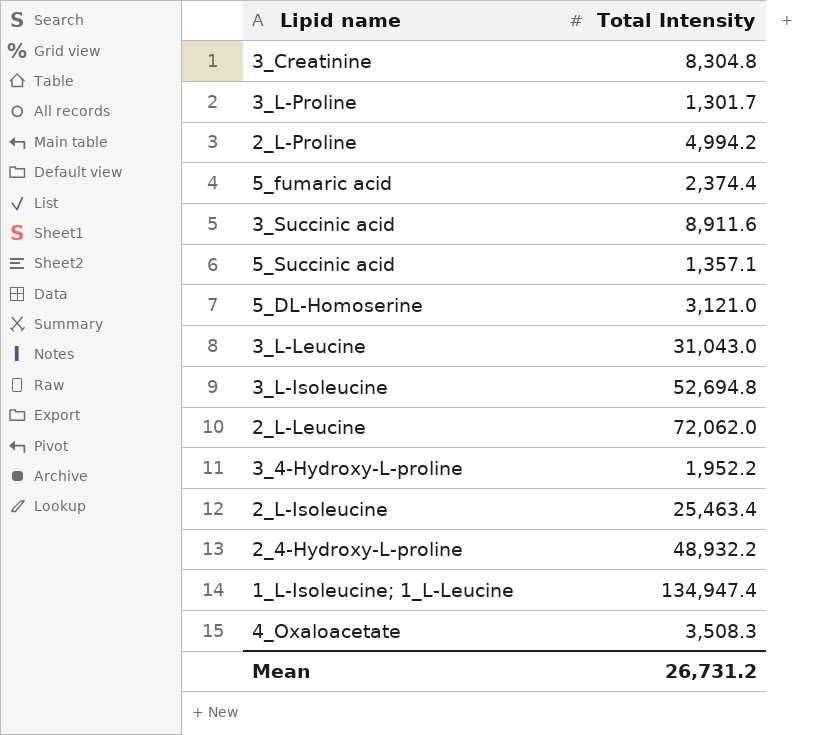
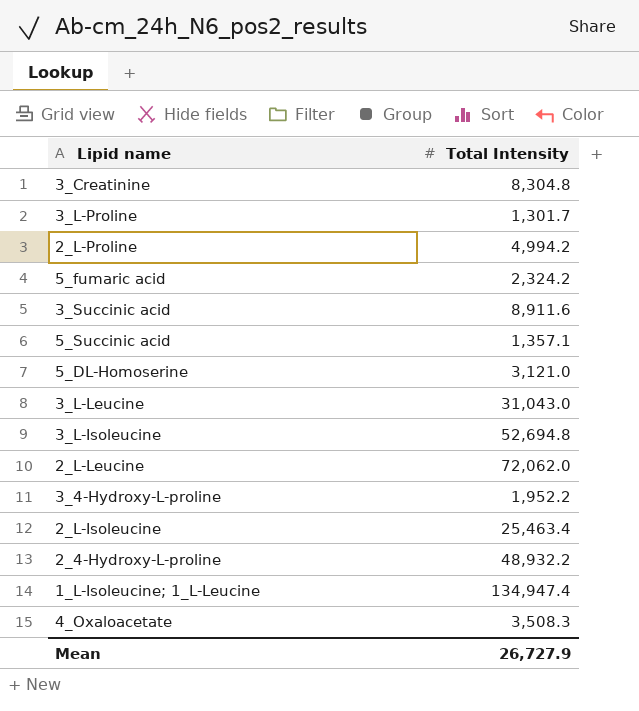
5_fumaric acid | Total Intensity: 2,374.4 -> 2,324.2
Mean | Total Intensity: 26,731.2 -> 26,727.9

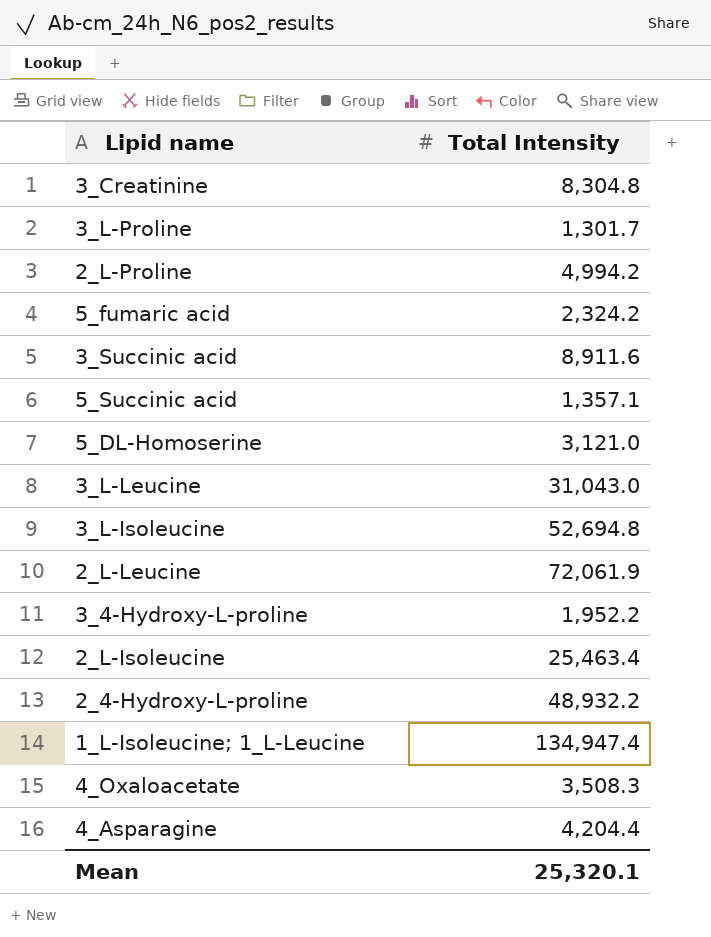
2_L-Leucine | Total Intensity: 72,062.0 -> 72,061.9
row 4_Asparagine: none -> 4,204.4
Mean | Total Intensity: 26,727.9 -> 25,320.1

